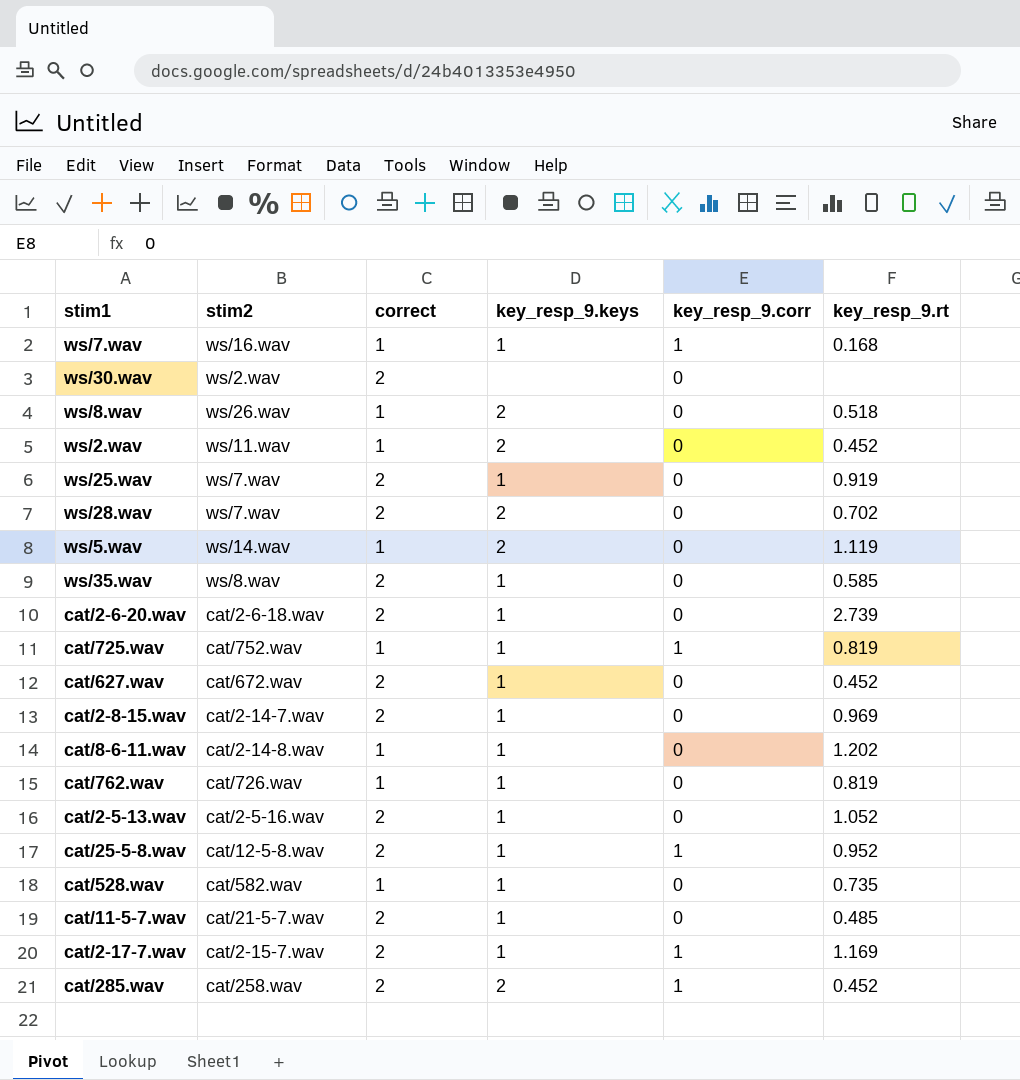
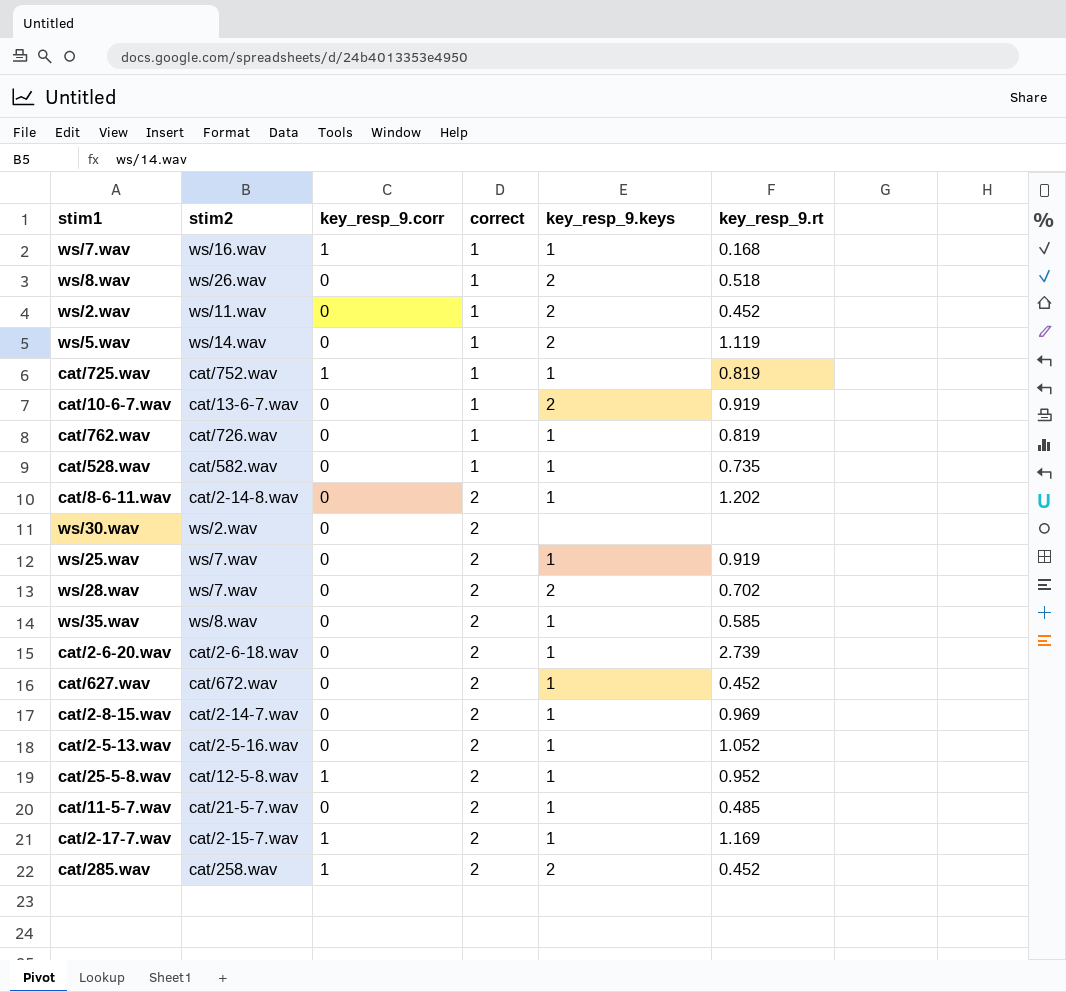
row order: none -> correct ascending
column key_resp_9.corr | position: 5 -> 3
row cat/10-6-7.wav: none -> cat/13-6-7.wav | 0 | 1 | 2 | 0.919
cat/8-6-11.wav | correct: 1 -> 2

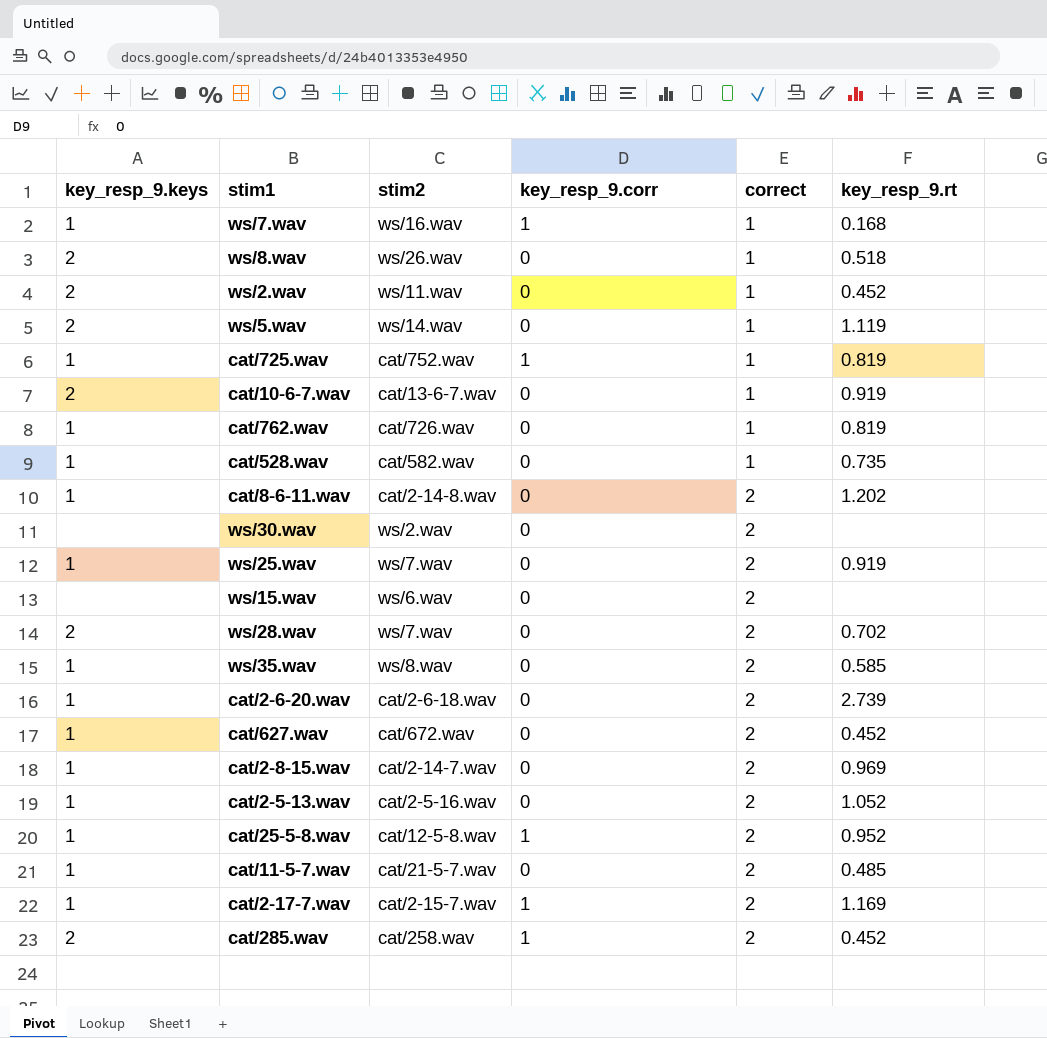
column key_resp_9.keys | position: 5 -> 1
row ws/15.wav: none -> none | ws/6.wav | 0 | 2 | none

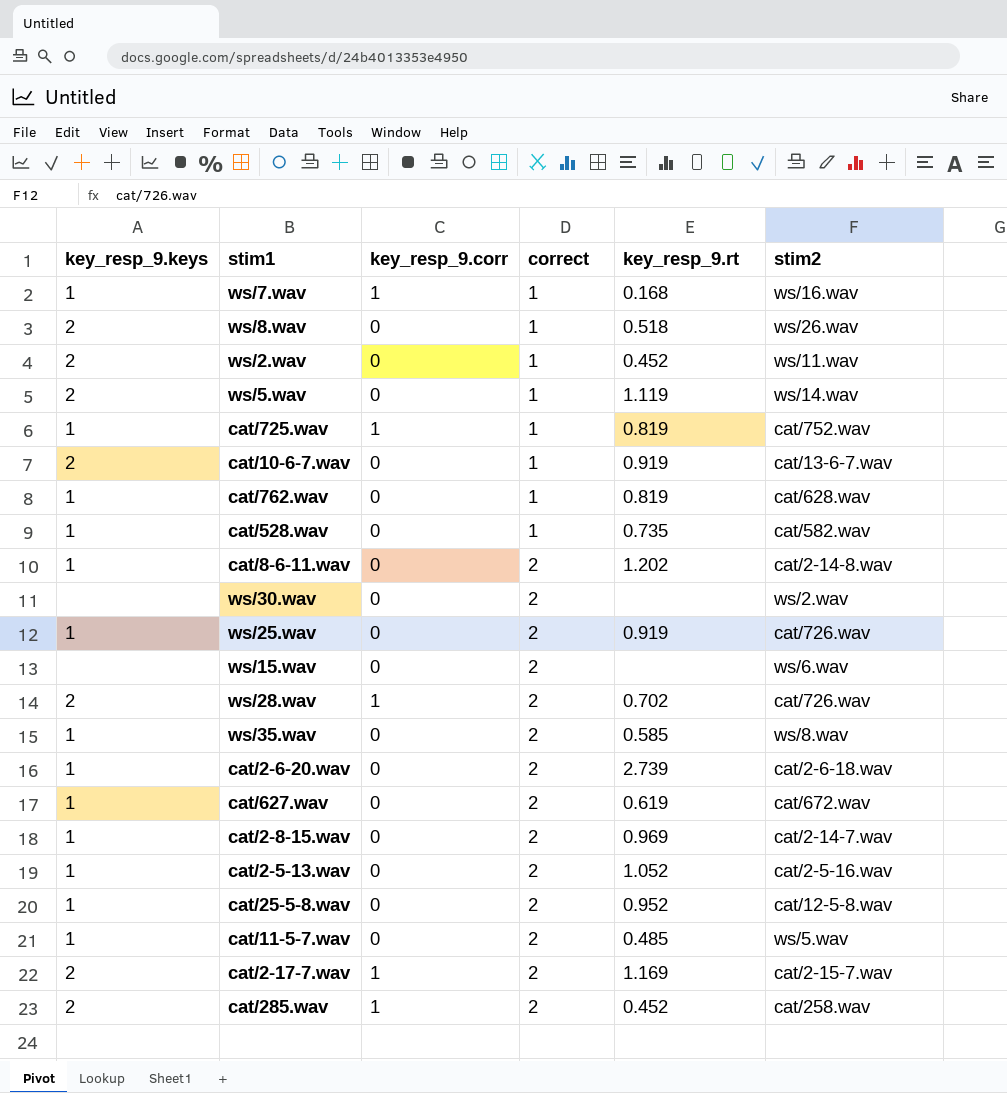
column stim2 | position: 3 -> 6
cat/762.wav | stim2: cat/726.wav -> cat/628.wav
ws/25.wav | stim2: ws/7.wav -> cat/726.wav
ws/28.wav | key_resp_9.corr: 0 -> 1
ws/28.wav | stim2: ws/7.wav -> cat/726.wav
cat/627.wav | key_resp_9.rt: 0.452 -> 0.619
cat/25-5-8.wav | key_resp_9.corr: 1 -> 0
cat/11-5-7.wav | stim2: cat/21-5-7.wav -> ws/5.wav
cat/2-17-7.wav | key_resp_9.keys: 1 -> 2

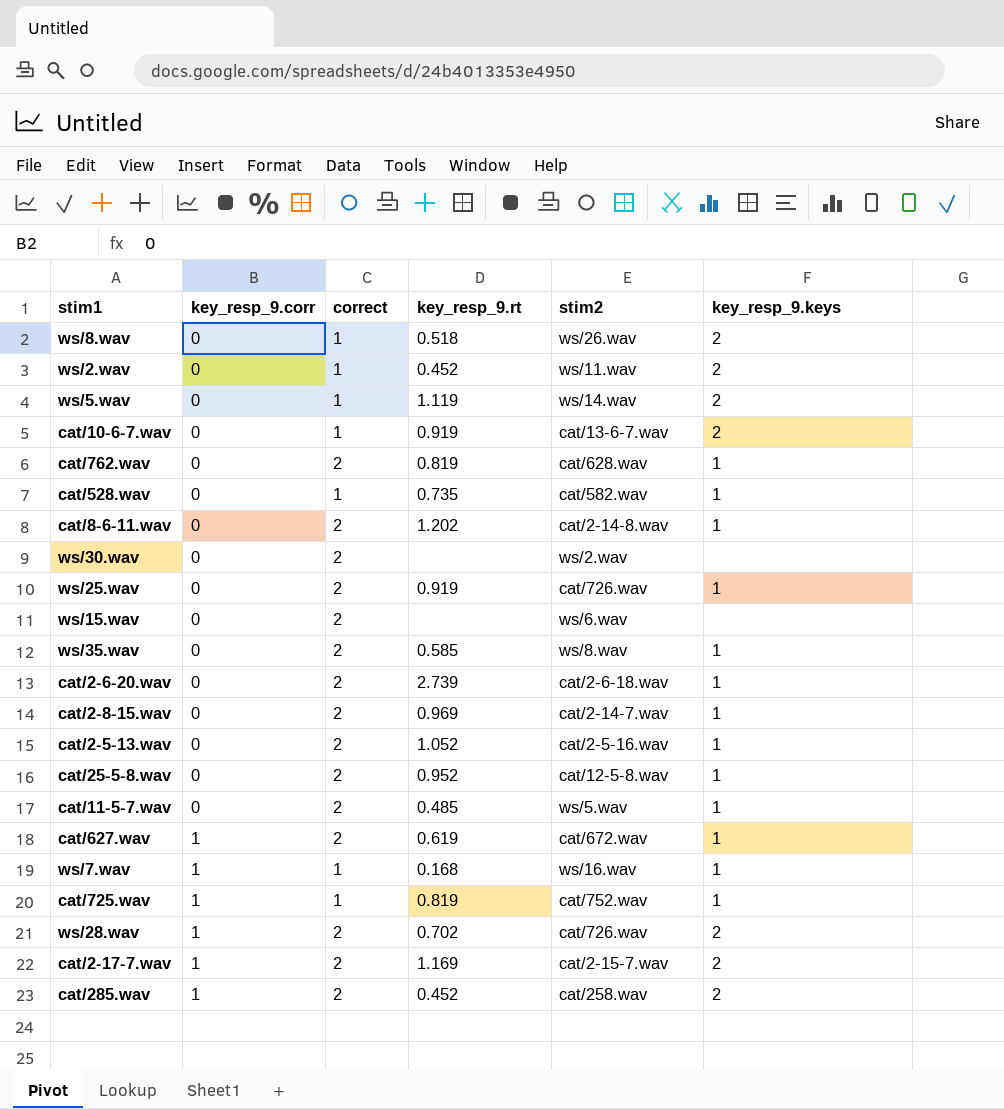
row order: correct ascending -> key_resp_9.corr ascending
column key_resp_9.keys | position: 1 -> 6
cat/762.wav | correct: 1 -> 2
cat/627.wav | key_resp_9.corr: 0 -> 1

